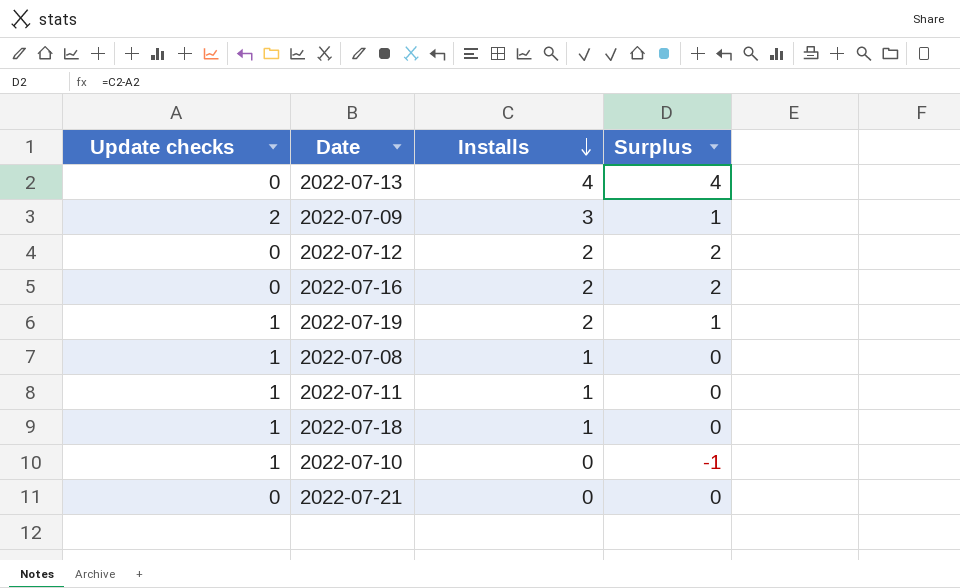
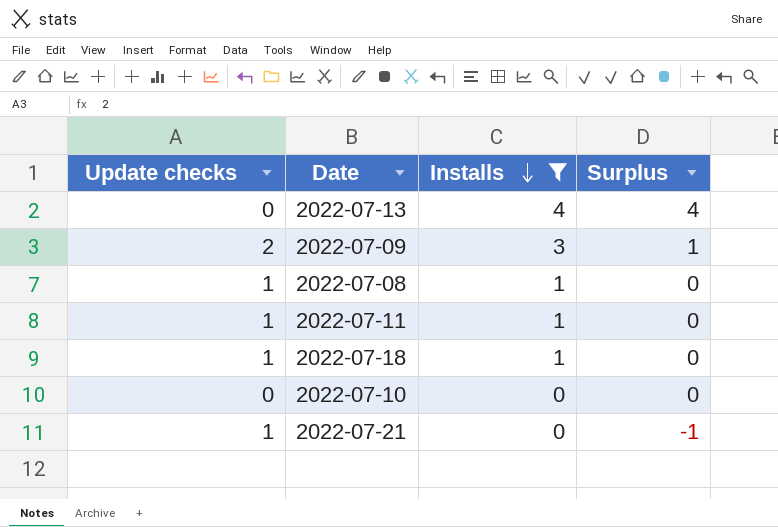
filter: none -> Installs != 2
2022-07-10 | Update checks: 1 -> 0
2022-07-10 | Surplus: -1 -> 0
2022-07-21 | Update checks: 0 -> 1
2022-07-21 | Surplus: 0 -> -1

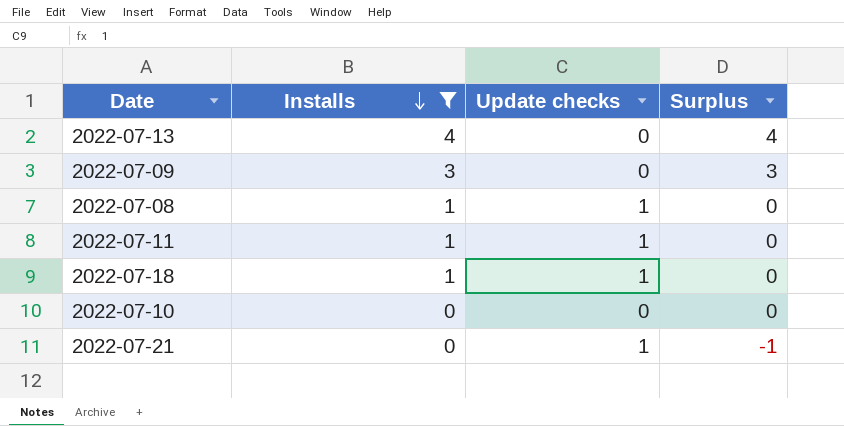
column Update checks | position: 1 -> 3
2022-07-09 | Update checks: 2 -> 0
2022-07-09 | Surplus: 1 -> 3

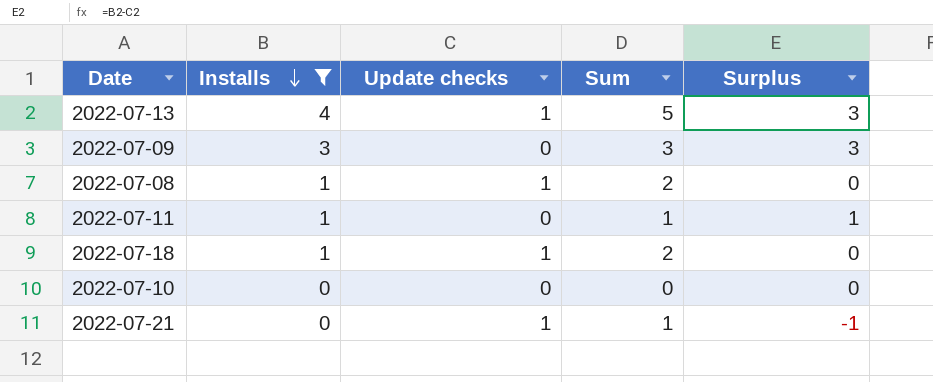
column Sum | formula: none -> [Installs] + [Update checks]
2022-07-13 | Update checks: 0 -> 1
2022-07-13 | Surplus: 4 -> 3
2022-07-11 | Update checks: 1 -> 0
2022-07-11 | Surplus: 0 -> 1

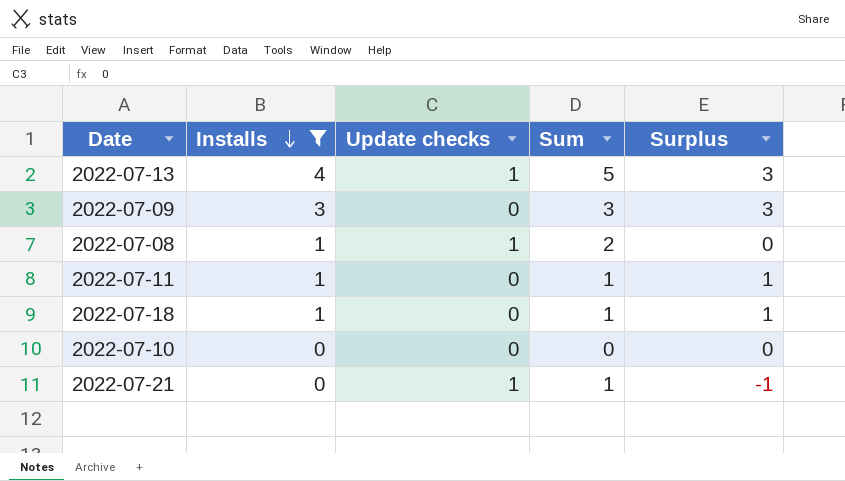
2022-07-18 | Update checks: 1 -> 0
2022-07-18 | Sum: 2 -> 1
2022-07-18 | Surplus: 0 -> 1

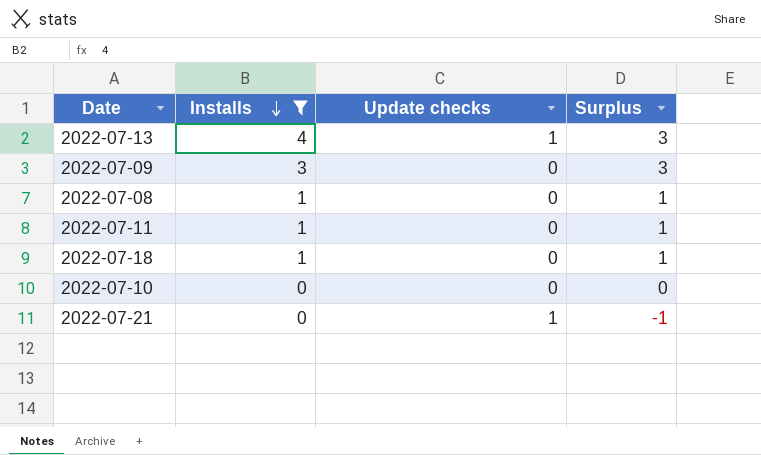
column Sum | formula: [Installs] + [Update checks] -> none
2022-07-08 | Update checks: 1 -> 0
2022-07-08 | Surplus: 0 -> 1

